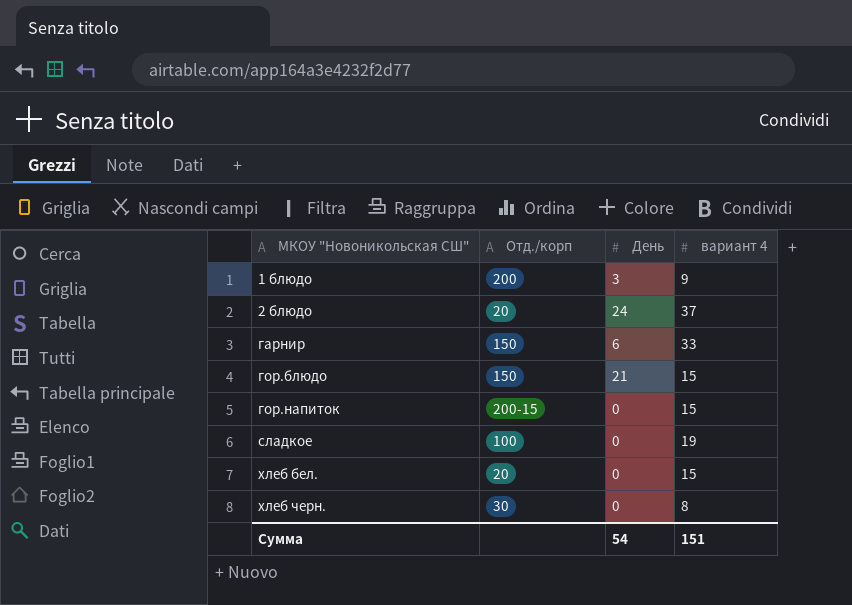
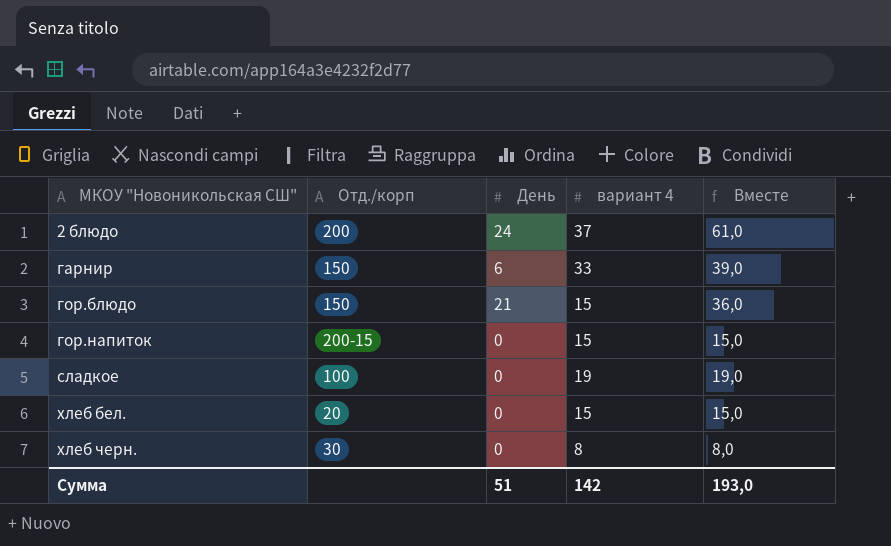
column Вместе | formula: none -> [День] + [вариант 4]
row 1 блюдо: 200 | 3 | 9 -> none
2 блюдо | Отд./корп: 20 -> 200
Сумма | День: 54 -> 51
Сумма | вариант 4: 151 -> 142

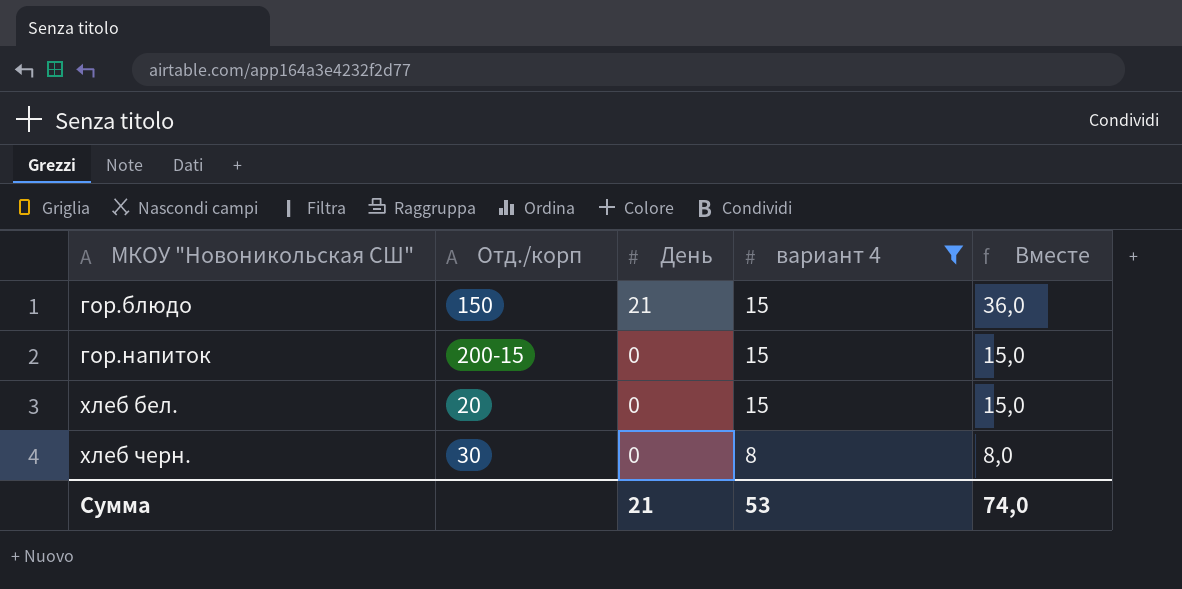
filter: none -> вариант 4 <= 15
Сумма | День: 51 -> 21
Сумма | вариант 4: 142 -> 53
Сумма | Вместе: 193,0 -> 74,0

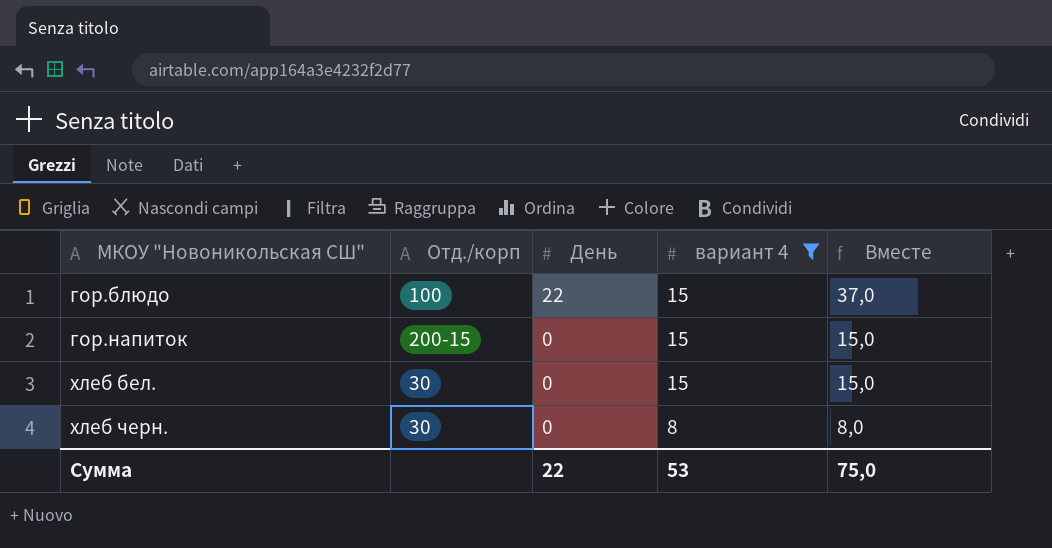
гор.блюдо | Отд./корп: 150 -> 100
гор.блюдо | День: 21 -> 22
гор.блюдо | Вместе: 36,0 -> 37,0
хлеб бел. | Отд./корп: 20 -> 30
Сумма | День: 21 -> 22
Сумма | Вместе: 74,0 -> 75,0

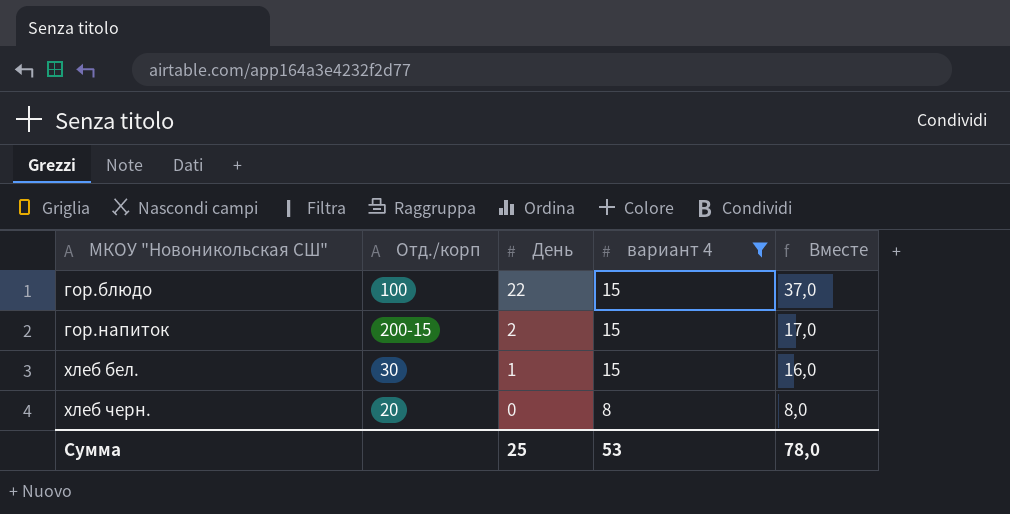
гор.напиток | День: 0 -> 2
гор.напиток | Вместе: 15,0 -> 17,0
хлеб бел. | День: 0 -> 1
хлеб бел. | Вместе: 15,0 -> 16,0
хлеб черн. | Отд./корп: 30 -> 20
Сумма | День: 22 -> 25
Сумма | Вместе: 75,0 -> 78,0

